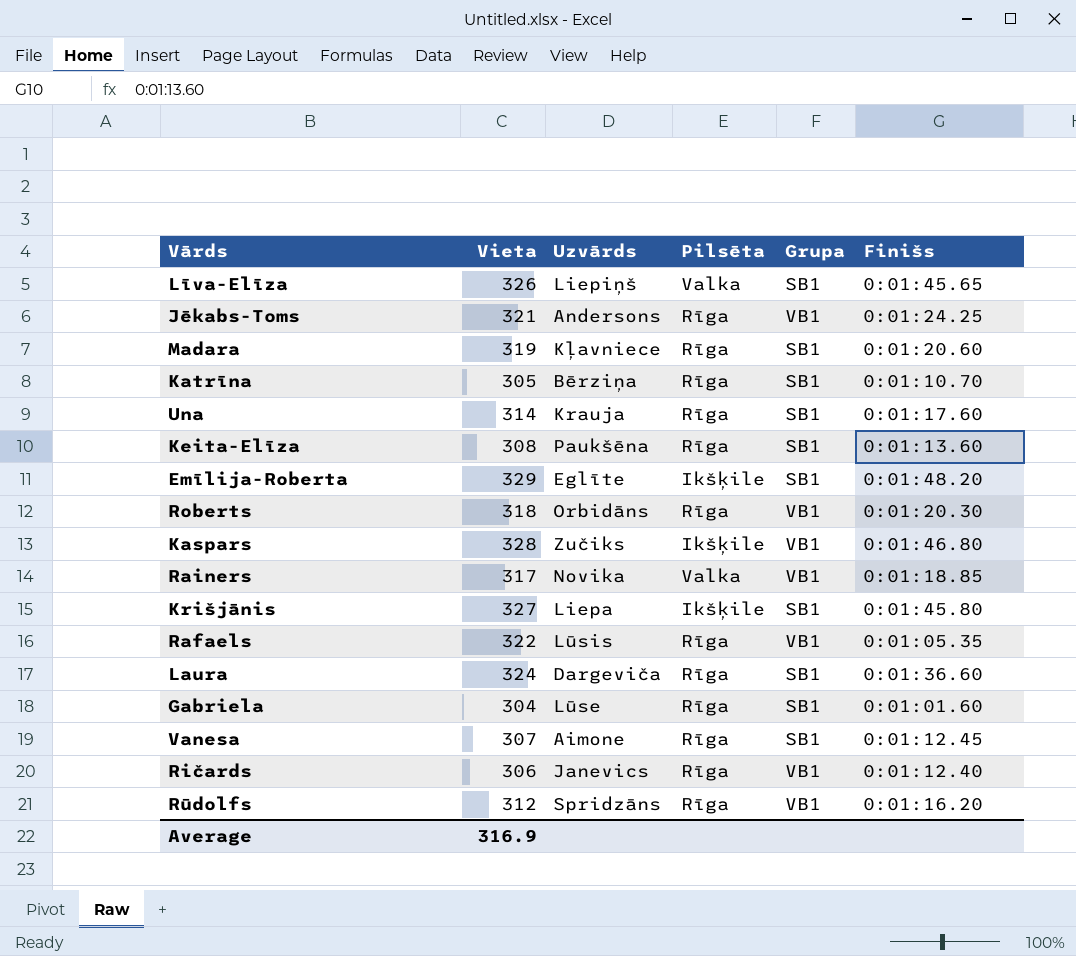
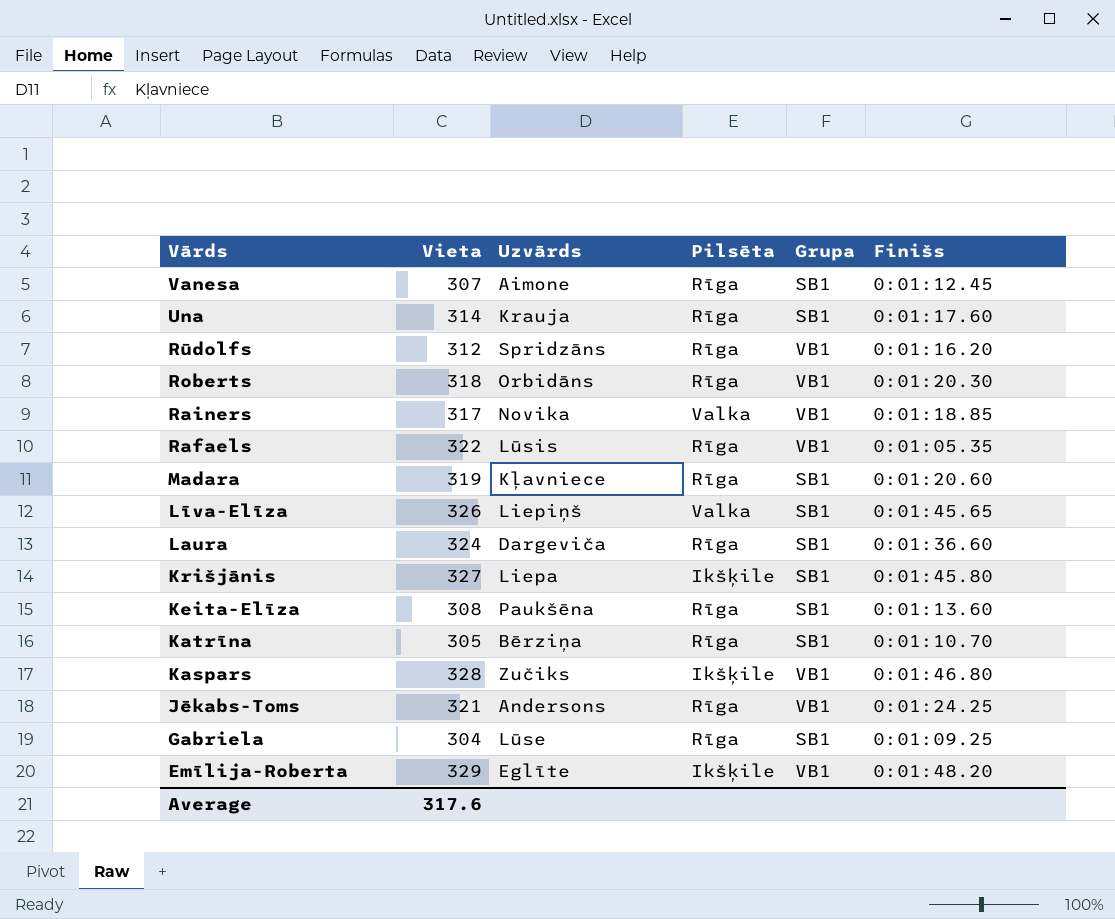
row order: none -> Vārds descending
row Ričards: 306 | Janevics | Rīga | VB1 | 0:01:12.40 -> none
Gabriela | Finišs: 0:01:01.60 -> 0:01:09.25
Emīlija-Roberta | Grupa: SB1 -> VB1
Average | Vieta: 316.9 -> 317.6

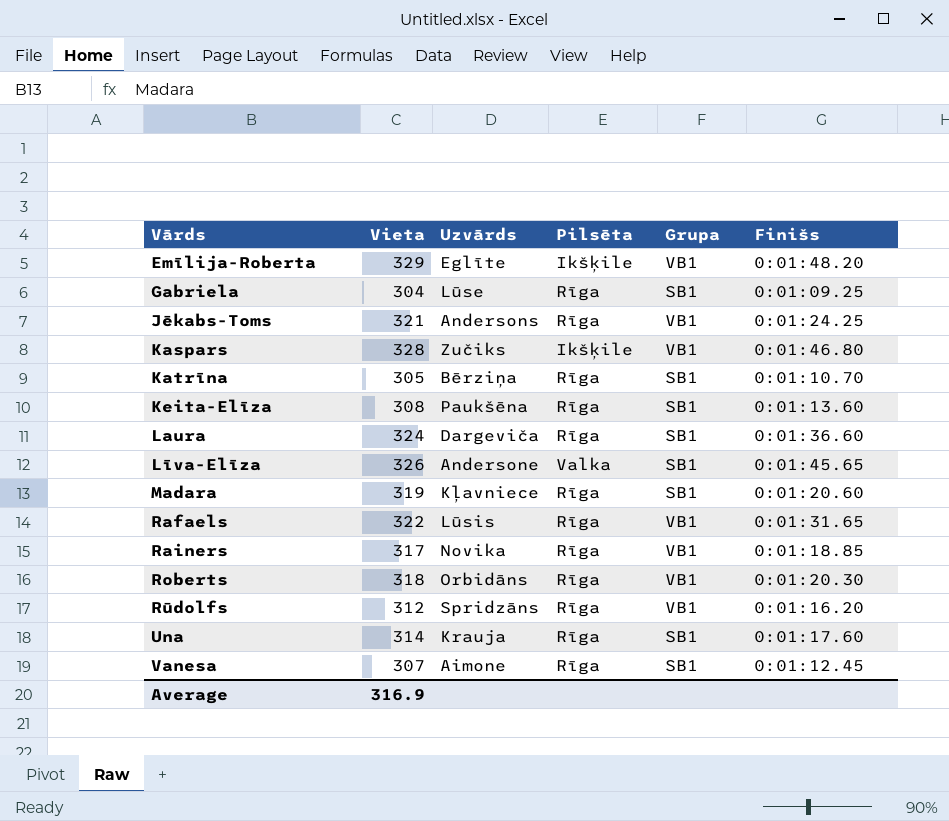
row order: Vārds descending -> Vārds ascending
row Krišjānis: 327 | Liepa | Ikšķile | SB1 | 0:01:45.80 -> none
Līva-Elīza | Uzvārds: Liepiņš -> Andersone
Rafaels | Finišs: 0:01:05.35 -> 0:01:31.65
Rainers | Pilsēta: Valka -> Rīga
Average | Vieta: 317.6 -> 316.9

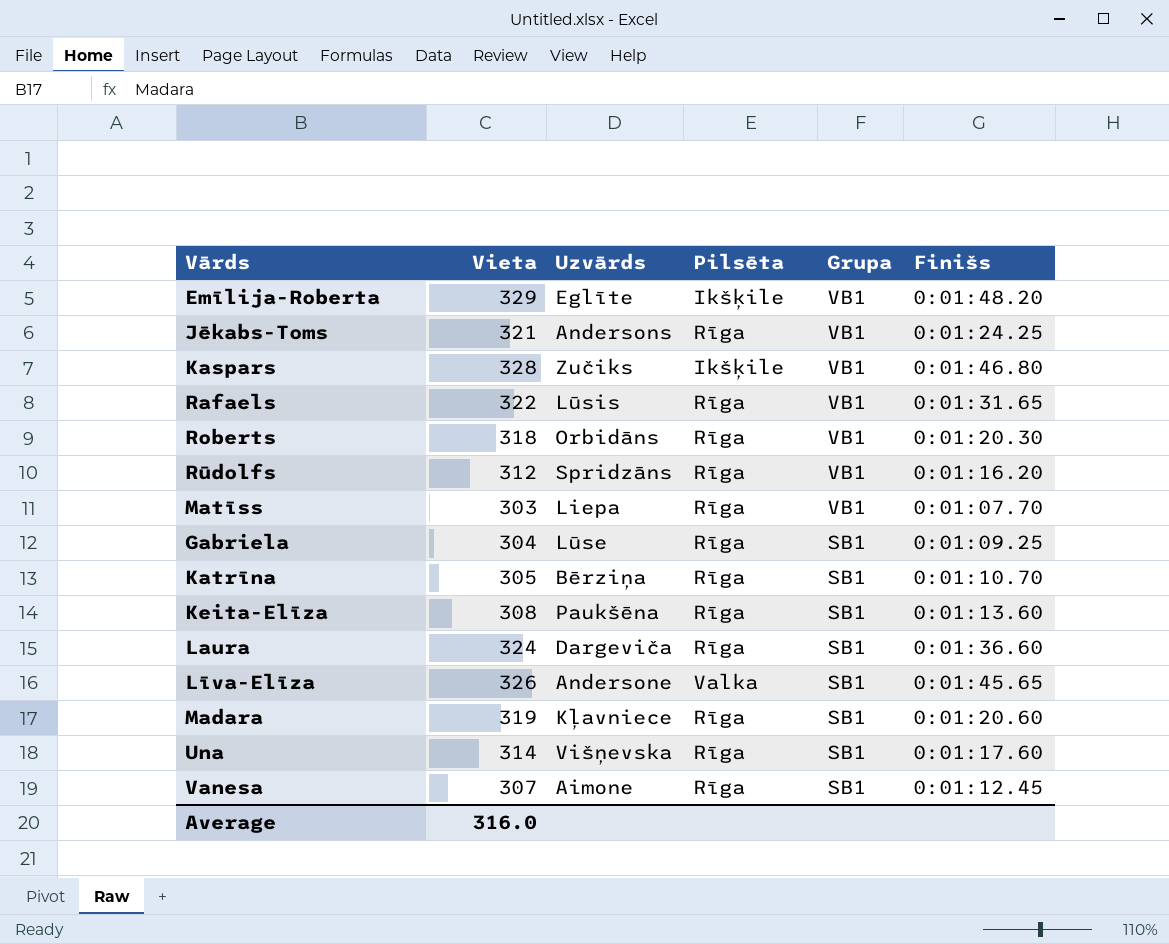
row order: Vārds ascending -> Grupa descending
row Rainers: 317 | Novika | Rīga | VB1 | 0:01:18.85 -> none
row Matīss: none -> 303 | Liepa | Rīga | VB1 | 0:01:07.70
Una | Uzvārds: Krauja -> Višņevska
Average | Vieta: 316.9 -> 316.0

